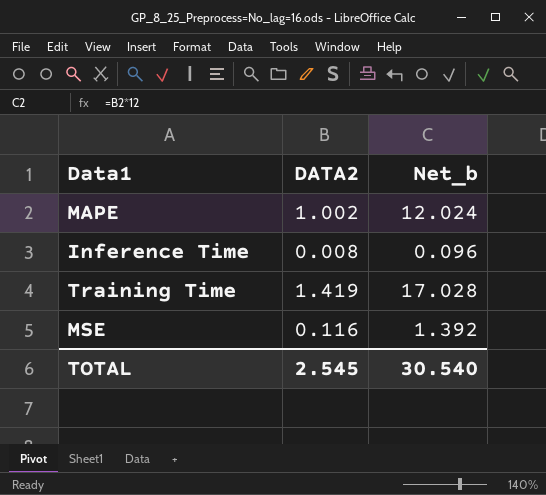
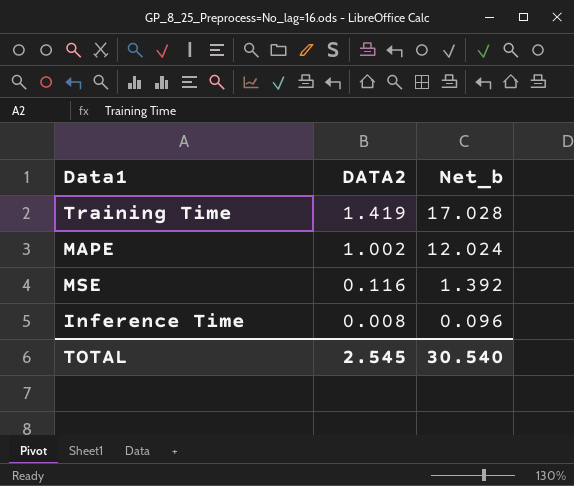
row order: none -> DATA2 descending

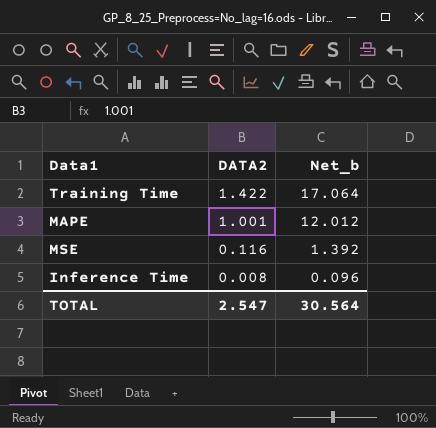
Training Time | DATA2: 1.419 -> 1.422
Training Time | Net_b: 17.028 -> 17.064
MAPE | DATA2: 1.002 -> 1.001
MAPE | Net_b: 12.024 -> 12.012
TOTAL | DATA2: 2.545 -> 2.547
TOTAL | Net_b: 30.540 -> 30.564

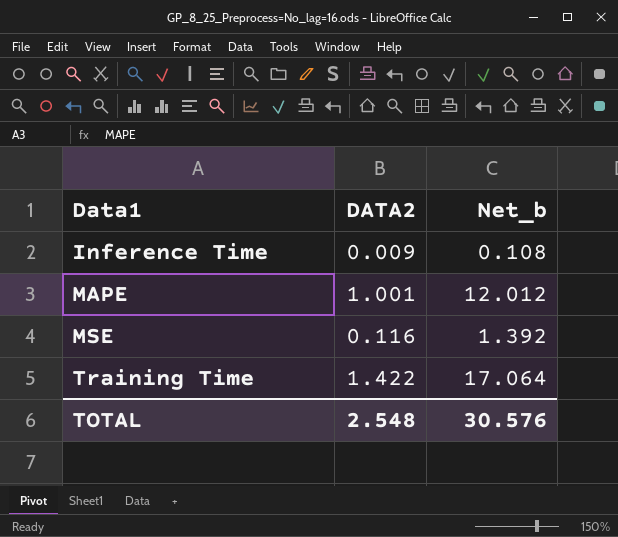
row order: DATA2 descending -> Data1 ascending
Inference Time | DATA2: 0.008 -> 0.009
Inference Time | Net_b: 0.096 -> 0.108
TOTAL | DATA2: 2.547 -> 2.548
TOTAL | Net_b: 30.564 -> 30.576

